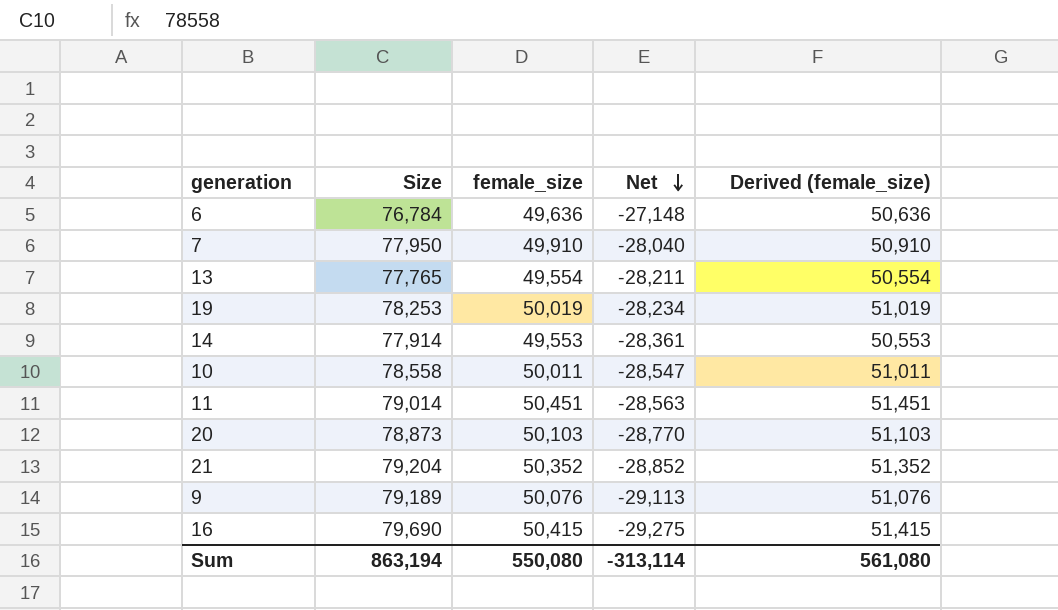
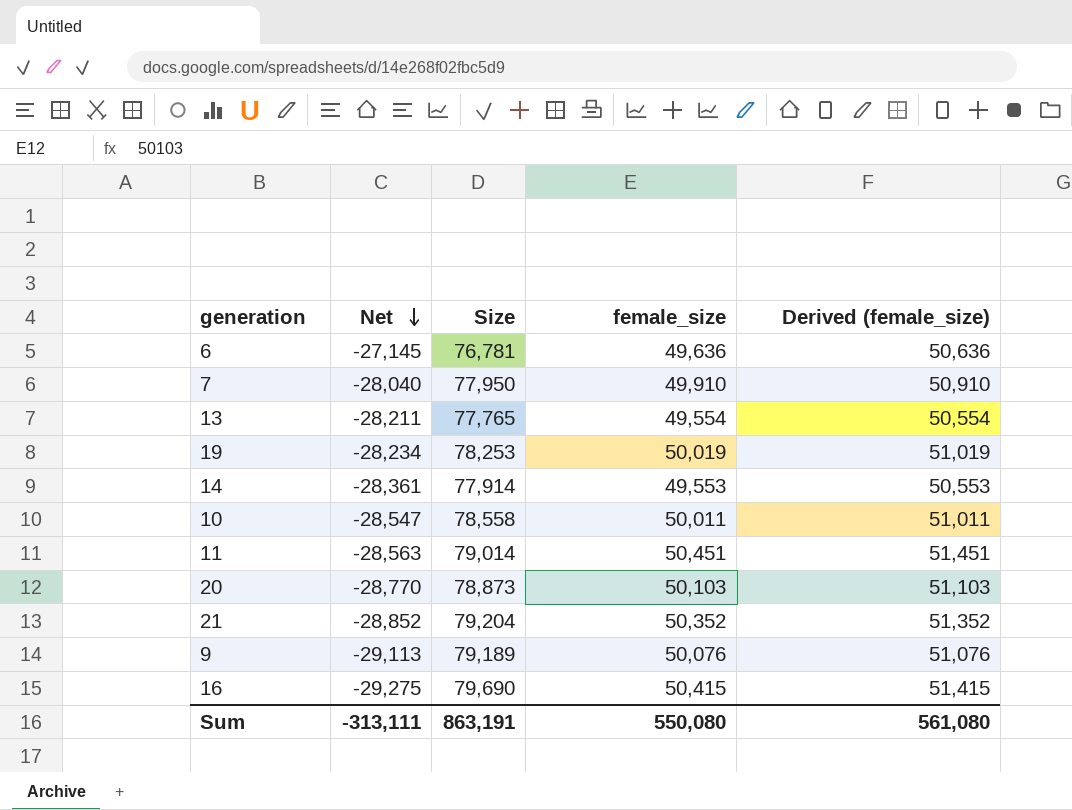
column Net | position: 4 -> 2
6 | Net: -27,148 -> -27,145
6 | Size: 76,784 -> 76,781
Sum | Net: -313,114 -> -313,111
Sum | Size: 863,194 -> 863,191

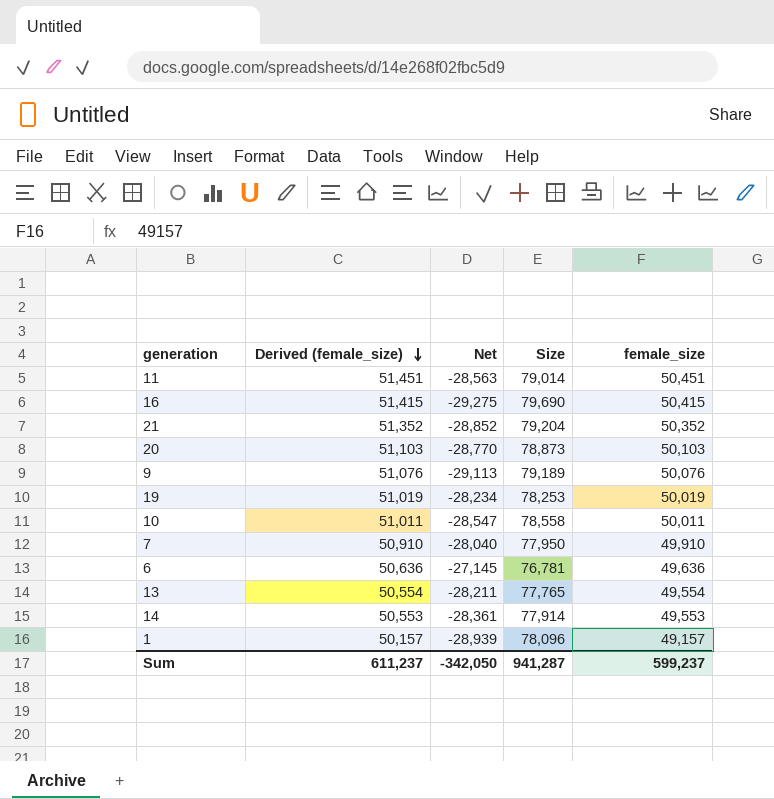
row order: Net descending -> Derived (female_size) descending
column Derived (female_size) | position: 5 -> 2
row 1: none -> 50,157 | -28,939 | 78,096 | 49,157
Sum | Derived (female_size): 561,080 -> 611,237
Sum | Net: -313,111 -> -342,050
Sum | Size: 863,191 -> 941,287
Sum | female_size: 550,080 -> 599,237

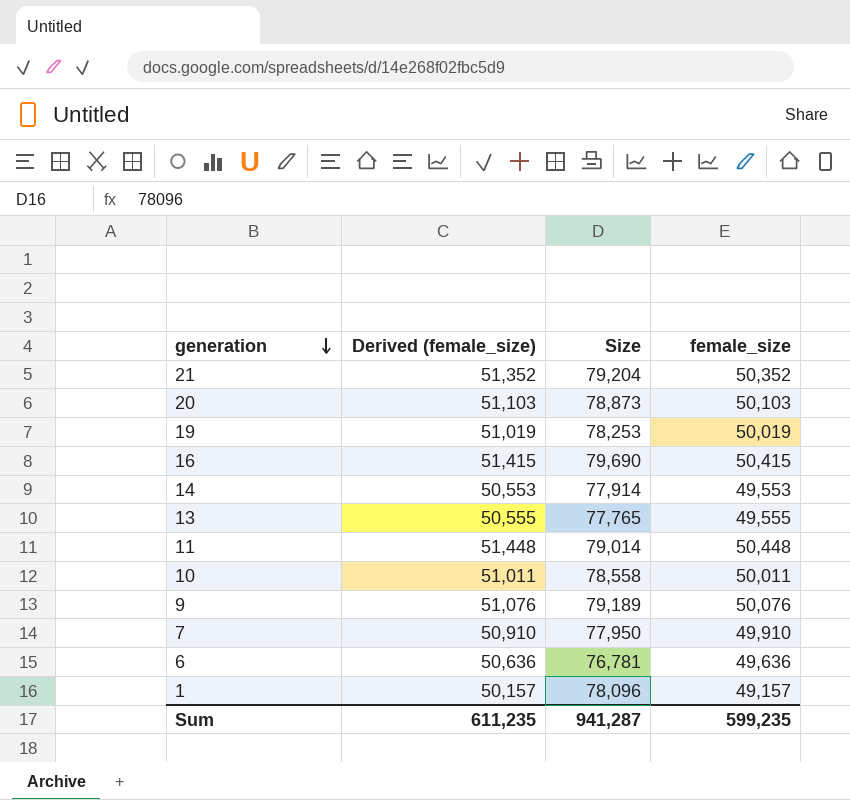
row order: Derived (female_size) descending -> generation descending
column Net | formula: [female_size] - [Size] -> none
13 | Derived (female_size): 50,554 -> 50,555
13 | female_size: 49,554 -> 49,555
11 | Derived (female_size): 51,451 -> 51,448
11 | female_size: 50,451 -> 50,448
Sum | Derived (female_size): 611,237 -> 611,235
Sum | female_size: 599,237 -> 599,235

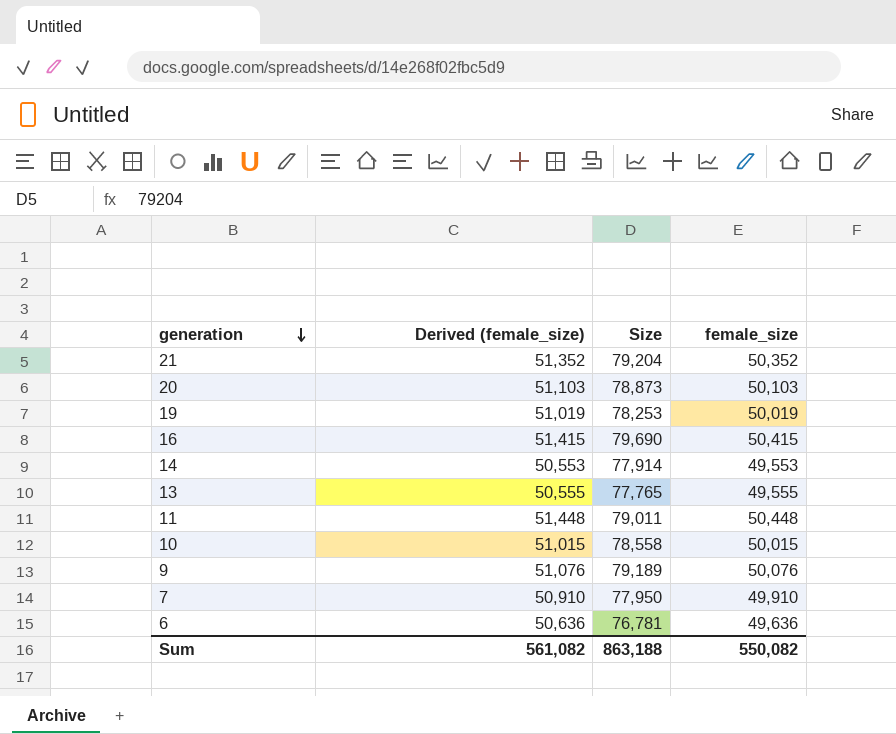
row 1: 50,157 | 78,096 | 49,157 -> none
11 | Size: 79,014 -> 79,011
10 | Derived (female_size): 51,011 -> 51,015
10 | female_size: 50,011 -> 50,015
Sum | Derived (female_size): 611,235 -> 561,082
Sum | Size: 941,287 -> 863,188
Sum | female_size: 599,235 -> 550,082

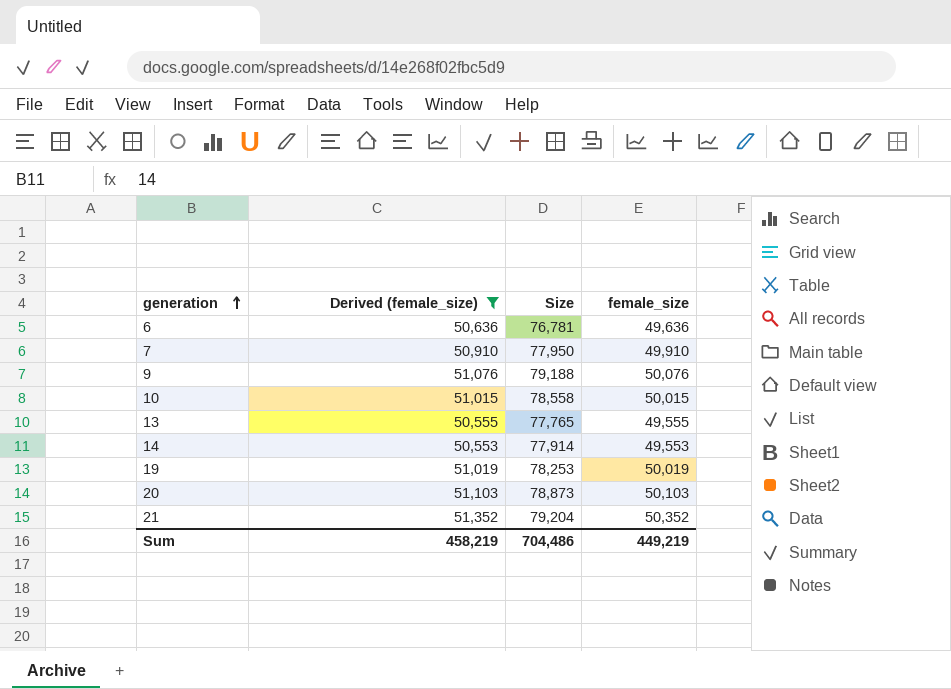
filter: none -> Derived (female_size) <= 51,352
row order: generation descending -> generation ascending
9 | Size: 79,189 -> 79,188
Sum | Derived (female_size): 561,082 -> 458,219
Sum | Size: 863,188 -> 704,486
Sum | female_size: 550,082 -> 449,219

